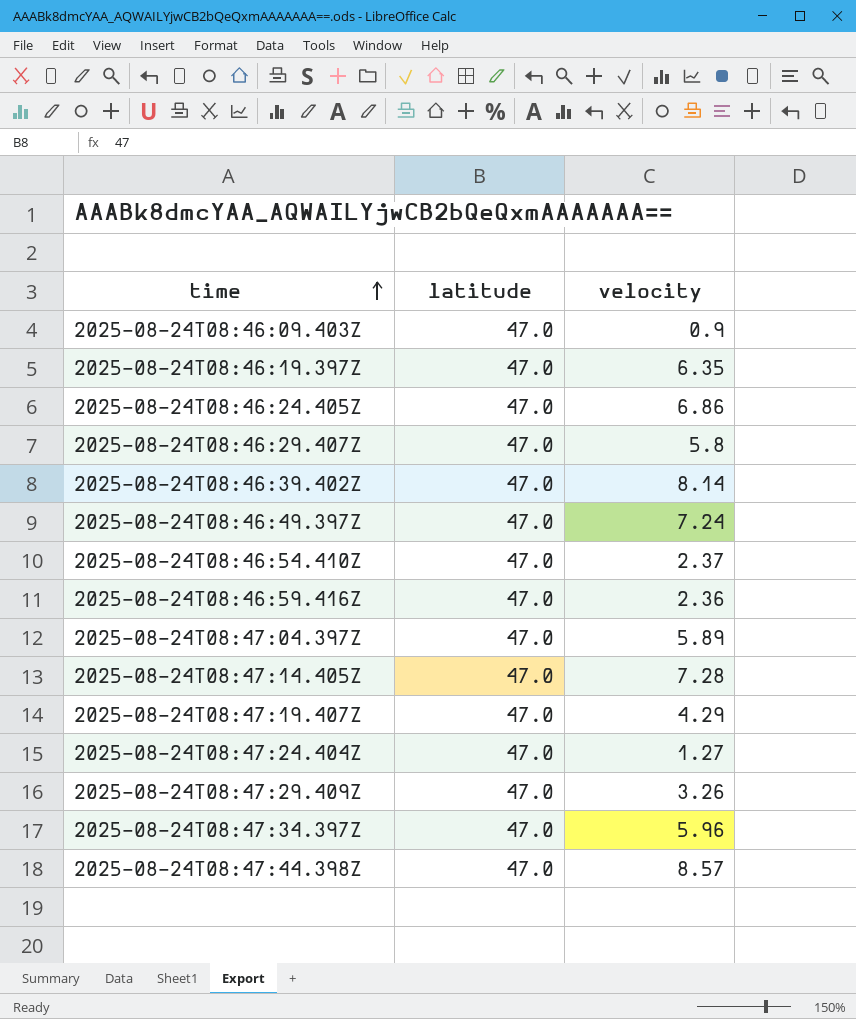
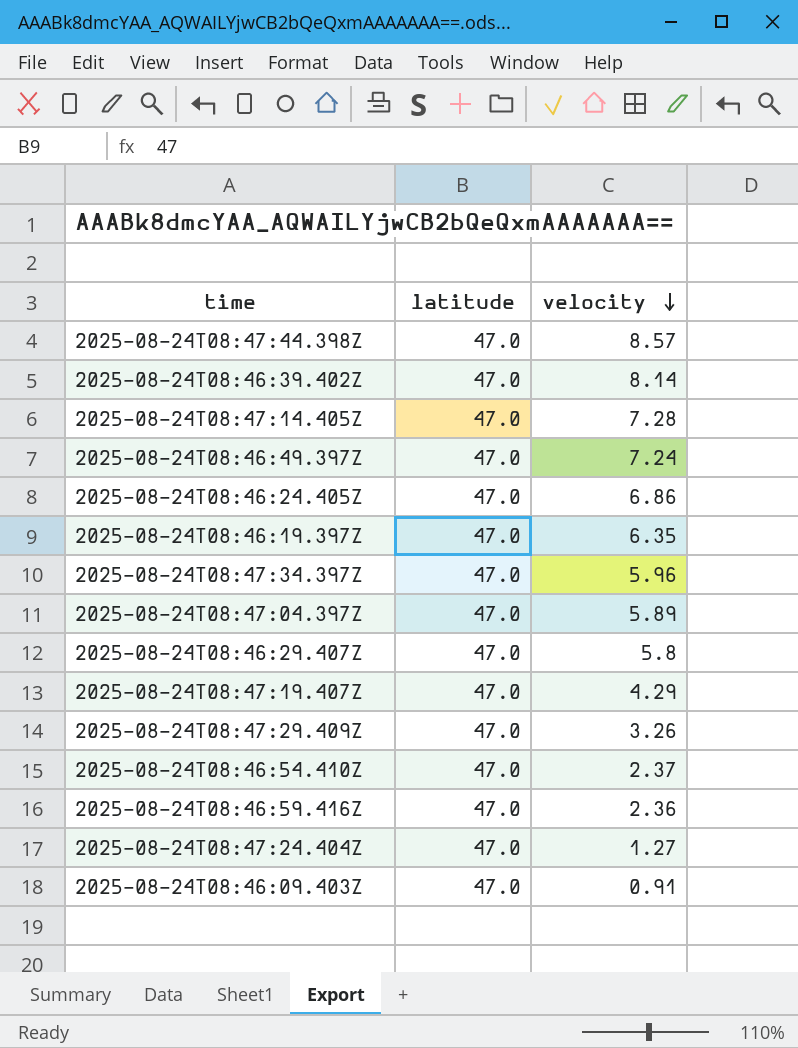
row order: time ascending -> velocity descending
2025-08-24T08:46:09.403Z | velocity: 0.9 -> 0.91

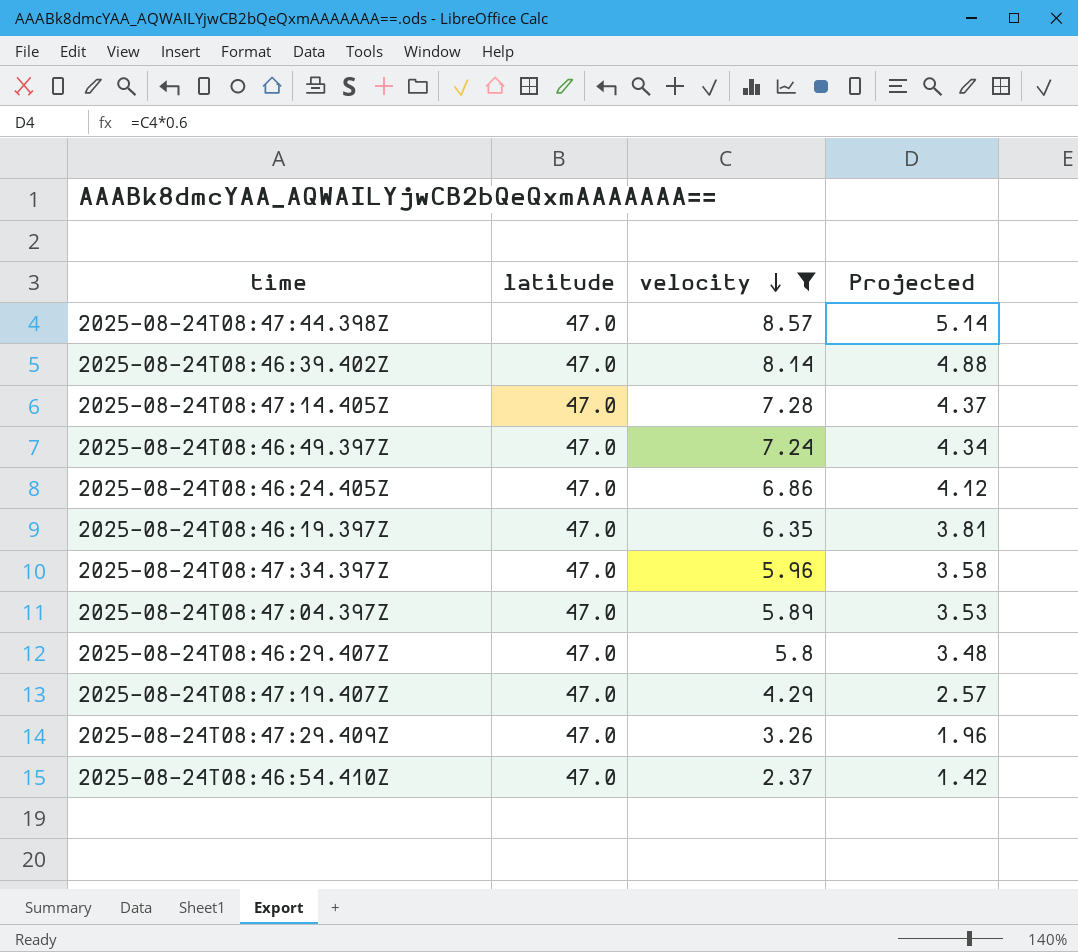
filter: none -> velocity >= 2.37
column Projected | formula: none -> [velocity] * 0.6

